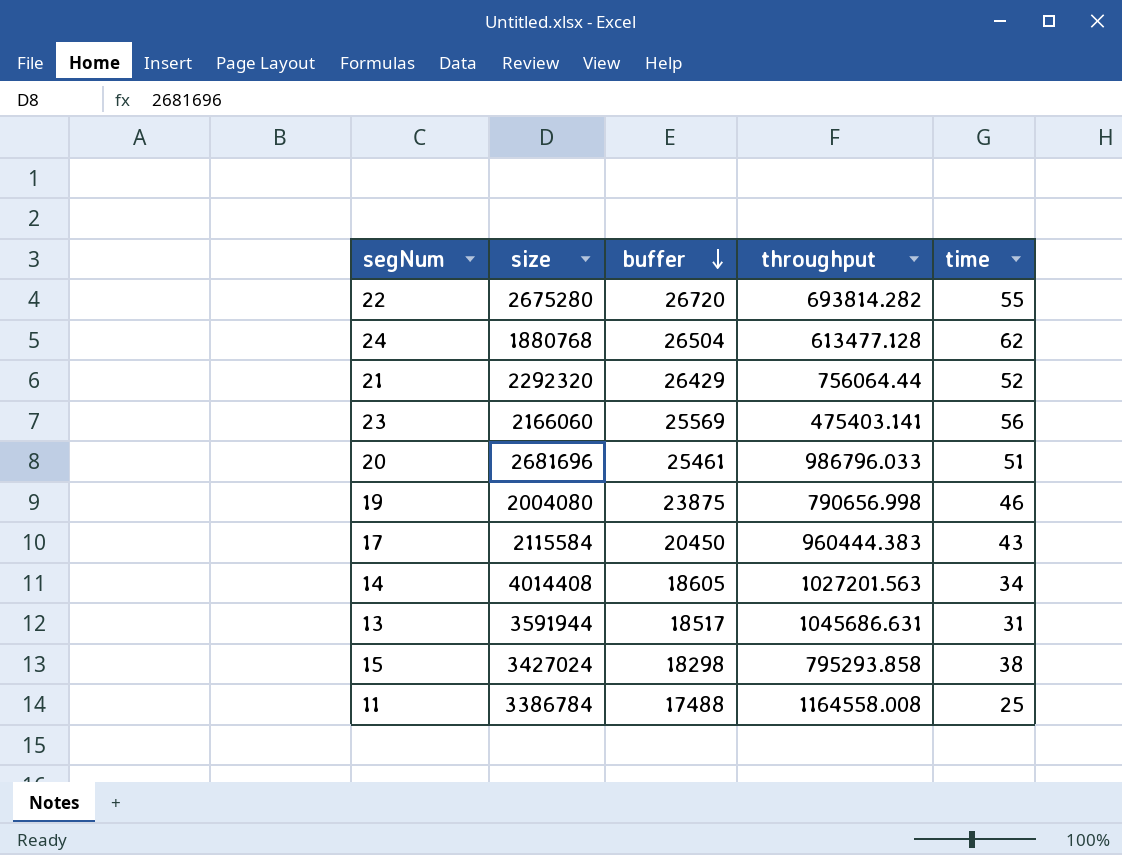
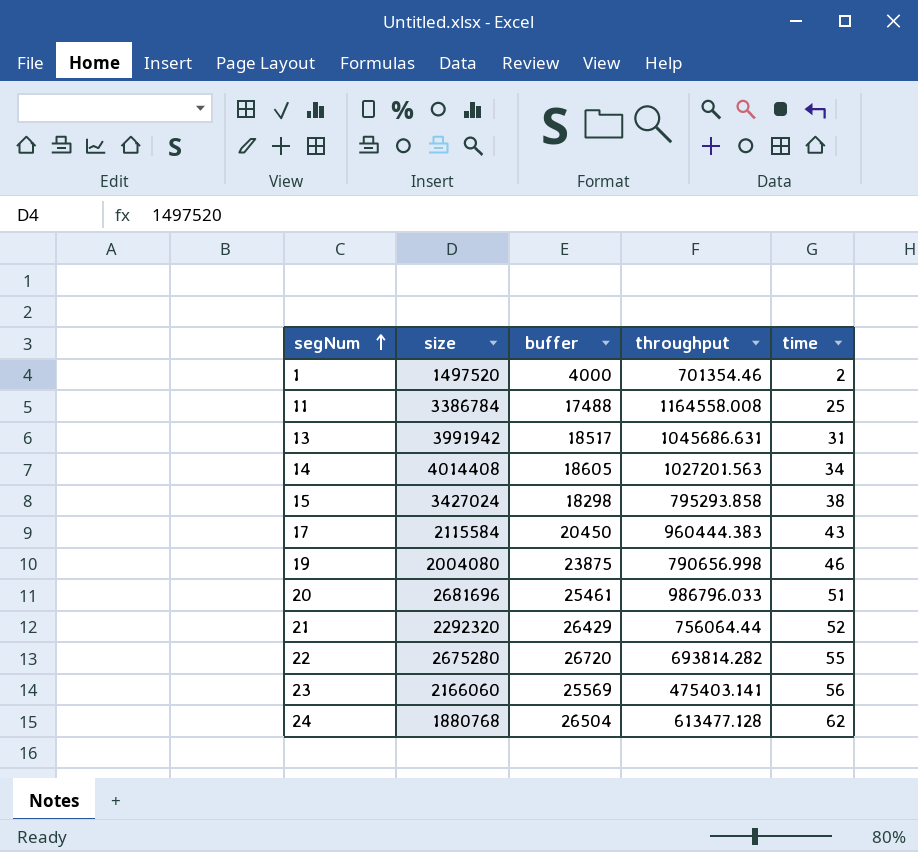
row order: buffer descending -> segNum ascending
row 1: none -> 1497520 | 4000 | 701354.46 | 2
13 | size: 3591944 -> 3991942

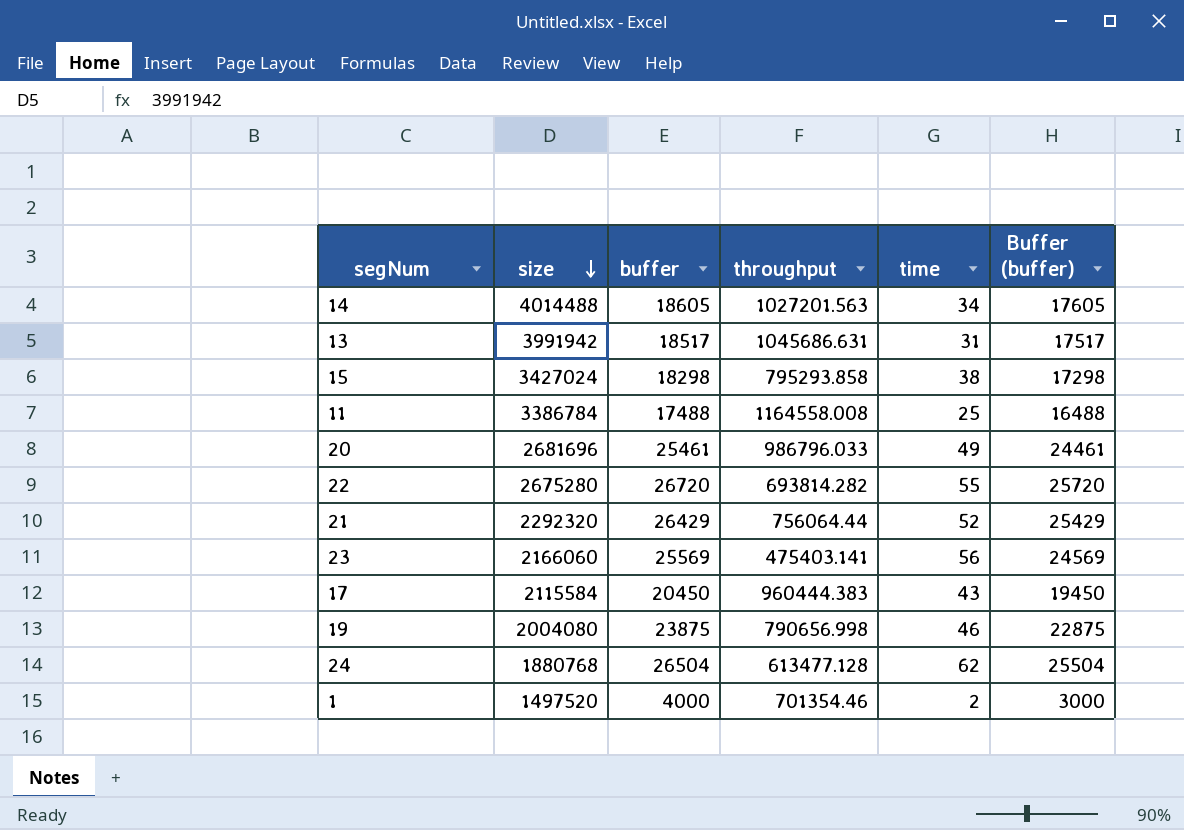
row order: segNum ascending -> size descending
column Buffer (buffer) | formula: none -> [buffer] - 1000
14 | size: 4014408 -> 4014488
20 | time: 51 -> 49

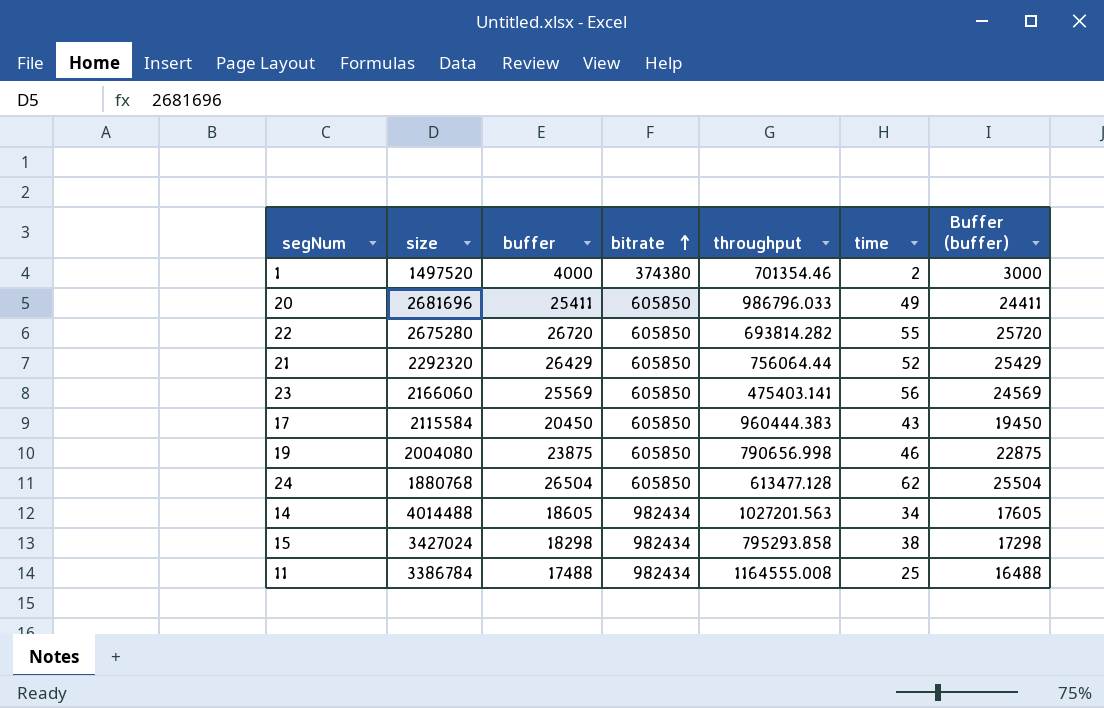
row order: size descending -> bitrate ascending
column bitrate | position: none -> 4
row 13: 3991942 | 18517 | 1045686.631 | 31 | 17517 -> none
20 | buffer: 25461 -> 25411
20 | Buffer (buffer): 24461 -> 24411
11 | throughput: 1164558.008 -> 1164555.008

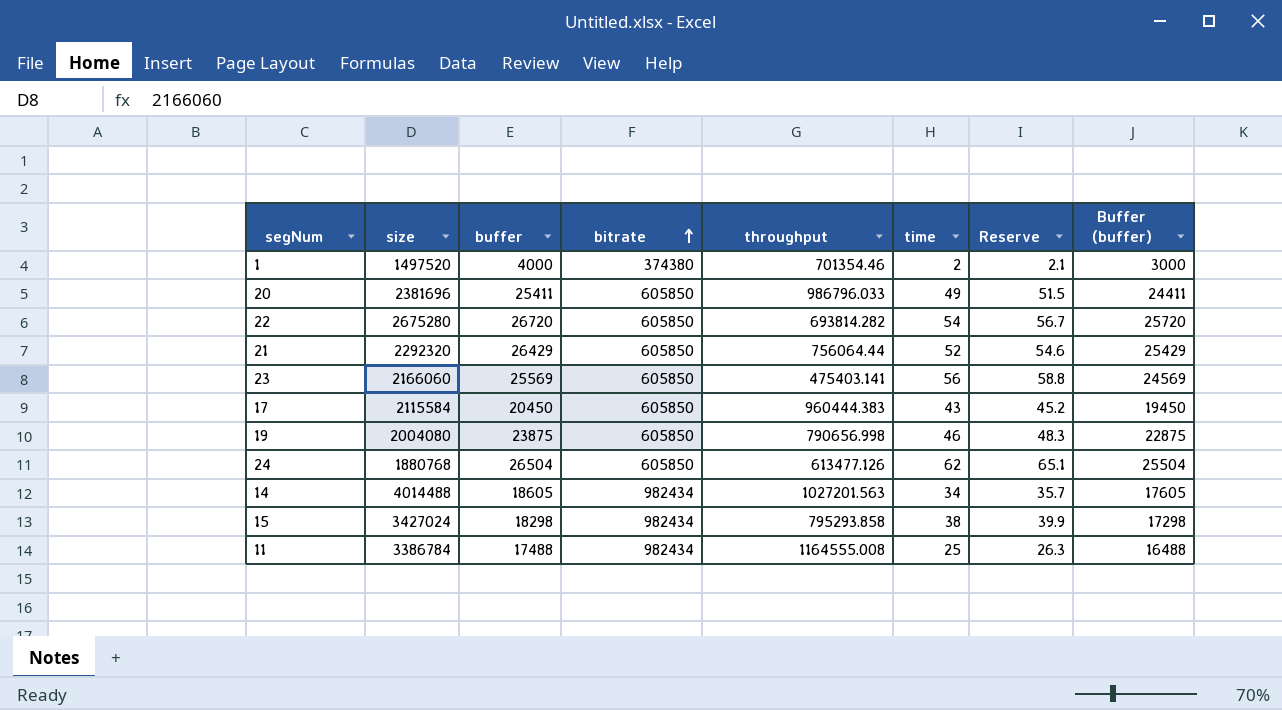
column Reserve | formula: none -> [time] * 1.05
20 | size: 2681696 -> 2381696
22 | time: 55 -> 54
24 | throughput: 613477.128 -> 613477.126

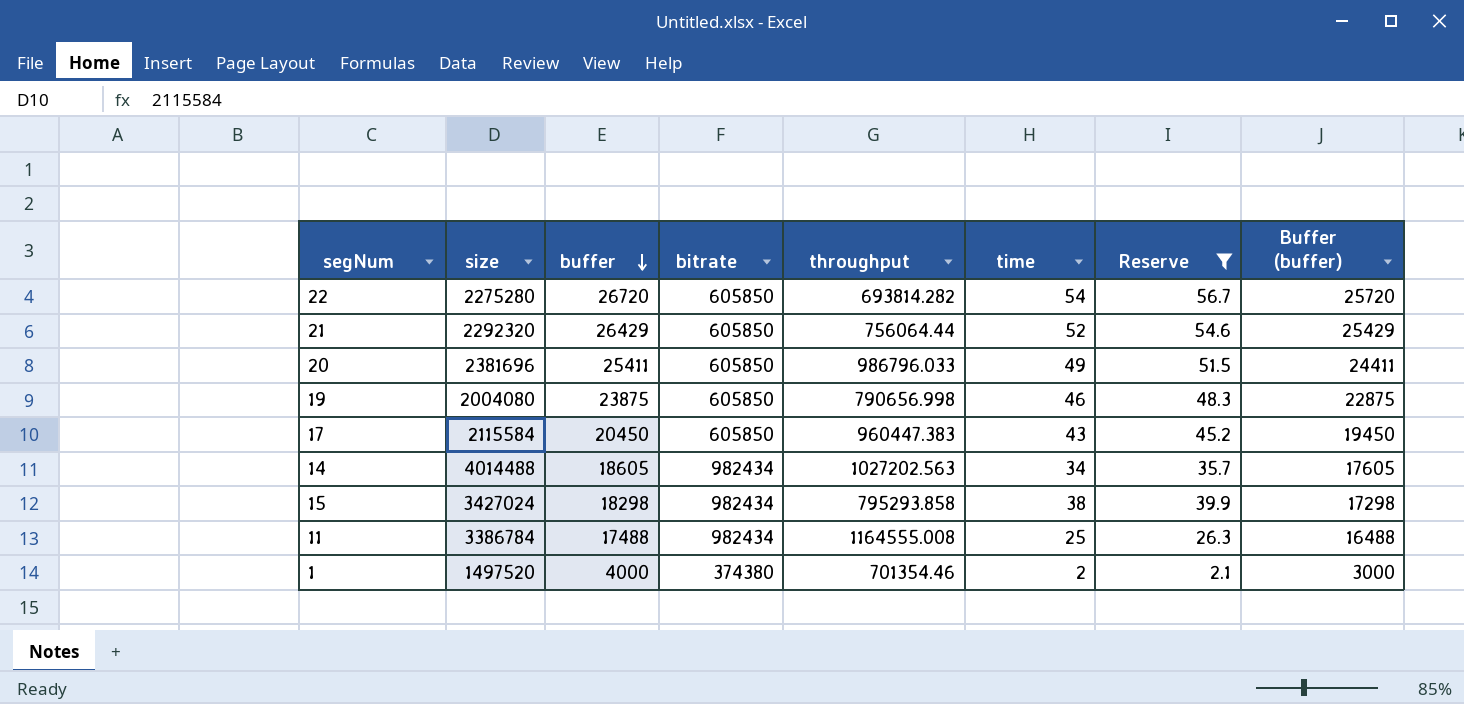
filter: none -> Reserve <= 56.7
row order: bitrate ascending -> buffer descending
22 | size: 2675280 -> 2275280
17 | throughput: 960444.383 -> 960447.383
14 | throughput: 1027201.563 -> 1027202.563

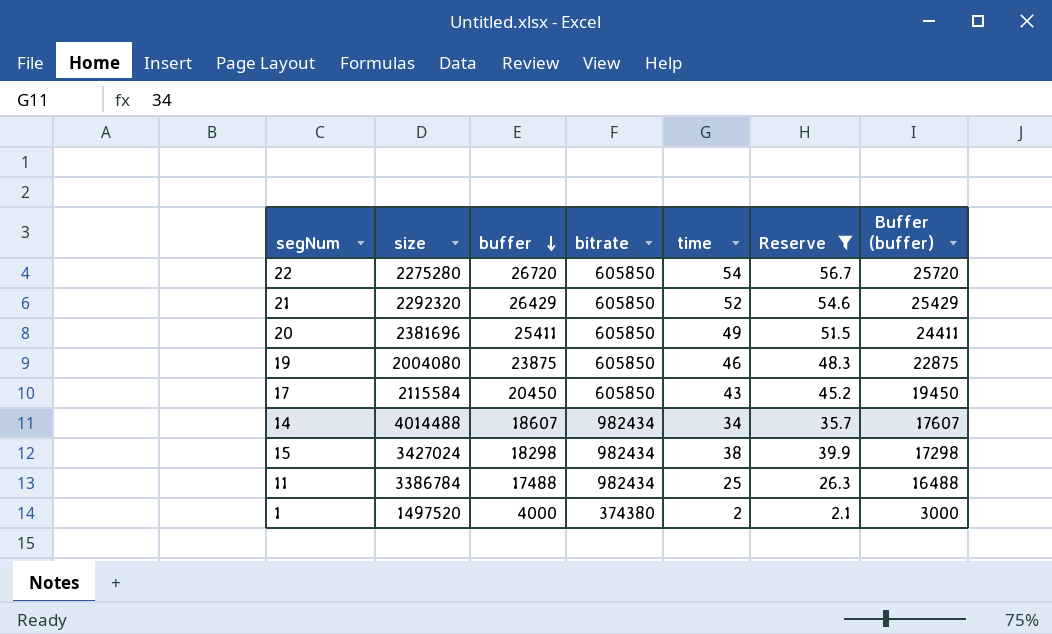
column throughput | position: 5 -> none
14 | buffer: 18605 -> 18607
14 | Buffer (buffer): 17605 -> 17607

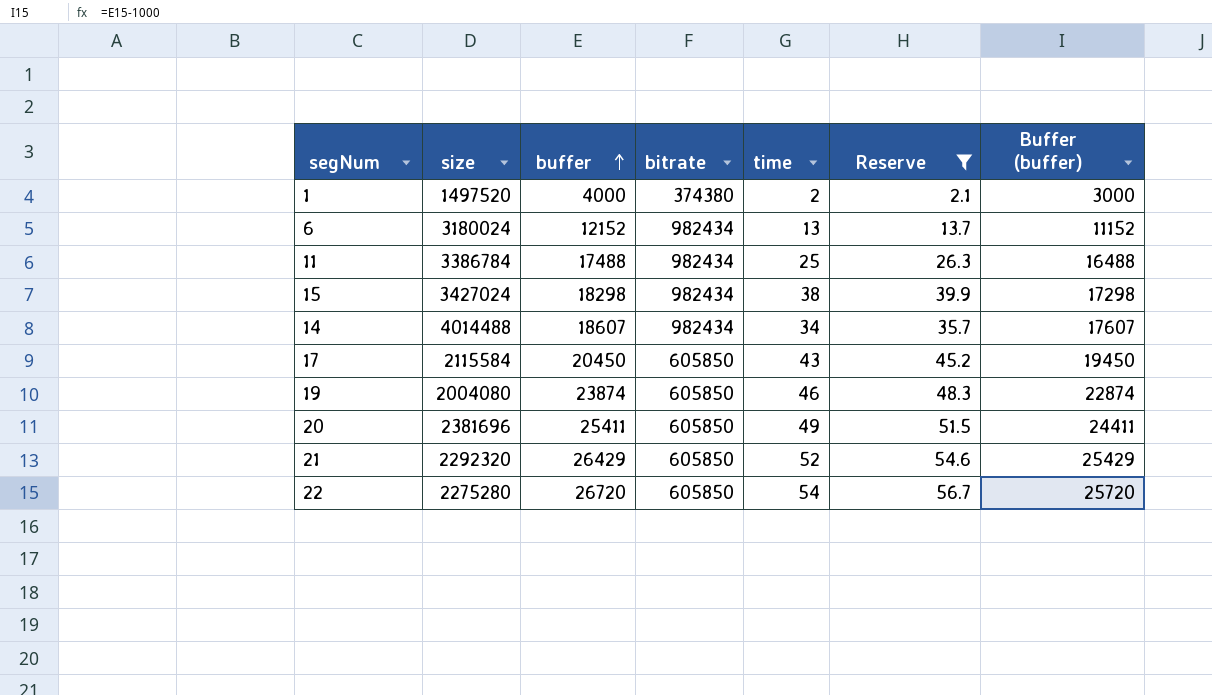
row order: buffer descending -> buffer ascending
row 6: none -> 3180024 | 12152 | 982434 | 13 | 13.7 | 11152
19 | buffer: 23875 -> 23874
19 | Buffer (buffer): 22875 -> 22874

